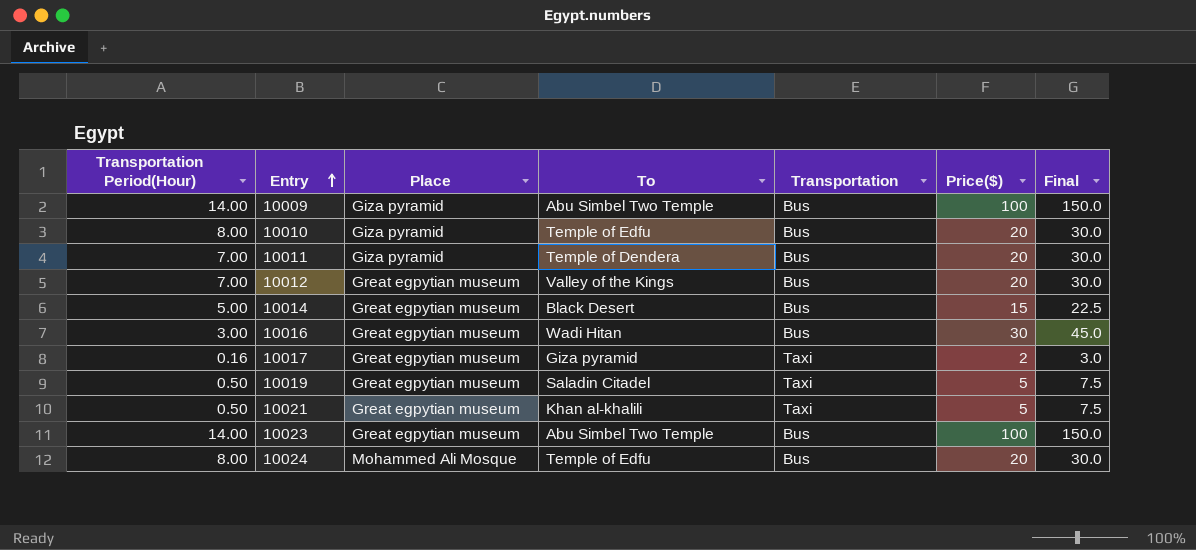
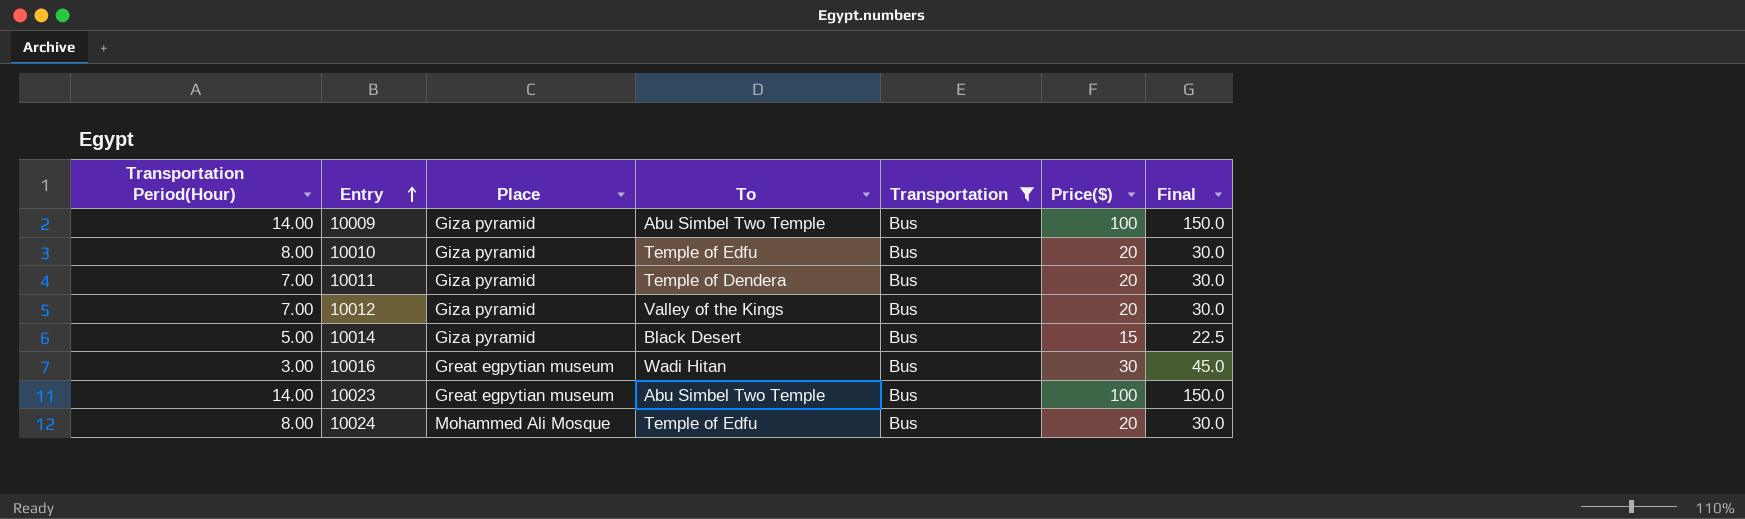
filter: none -> Transportation = Bus
10012 | Place: Great egpytian museum -> Giza pyramid
10014 | Place: Great egpytian museum -> Giza pyramid

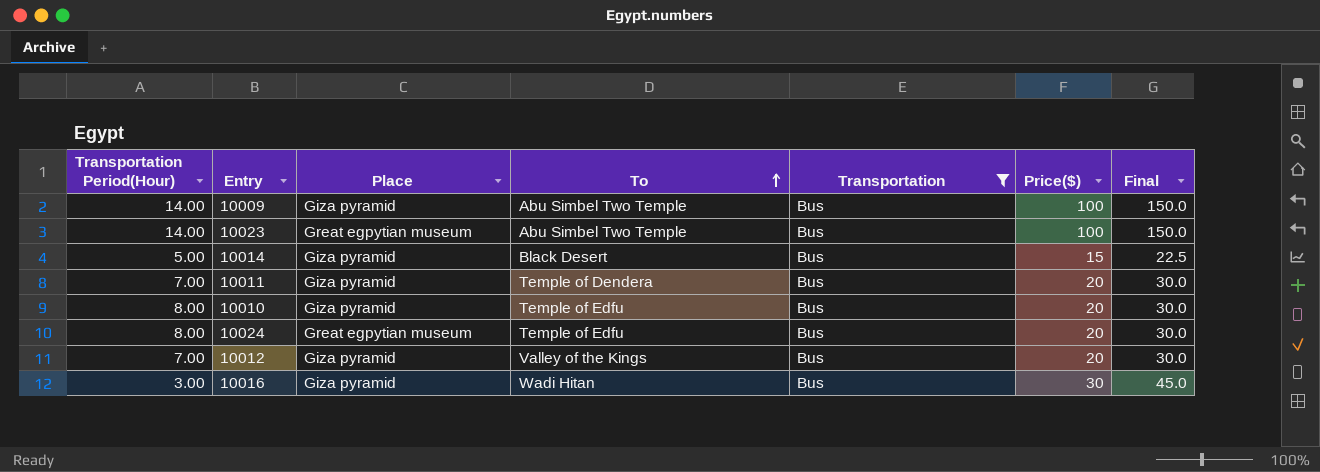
row order: Entry ascending -> To ascending
10024 | Place: Mohammed Ali Mosque -> Great egpytian museum
10016 | Place: Great egpytian museum -> Giza pyramid

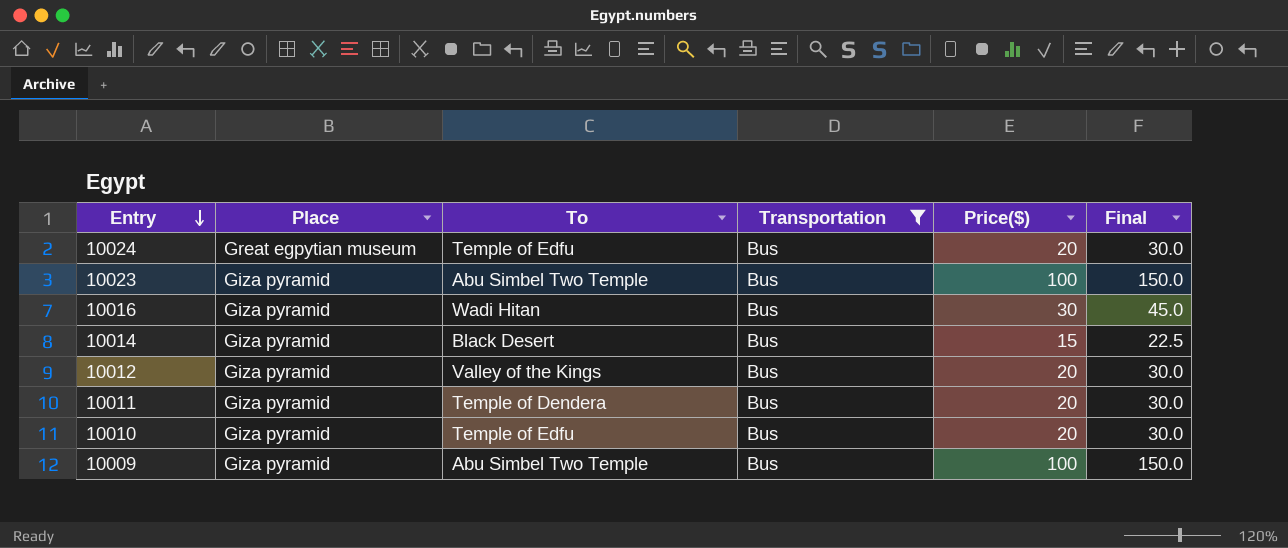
row order: To ascending -> Entry descending
column Transportation Period(Hour) | position: 1 -> none
10023 | Place: Great egpytian museum -> Giza pyramid

